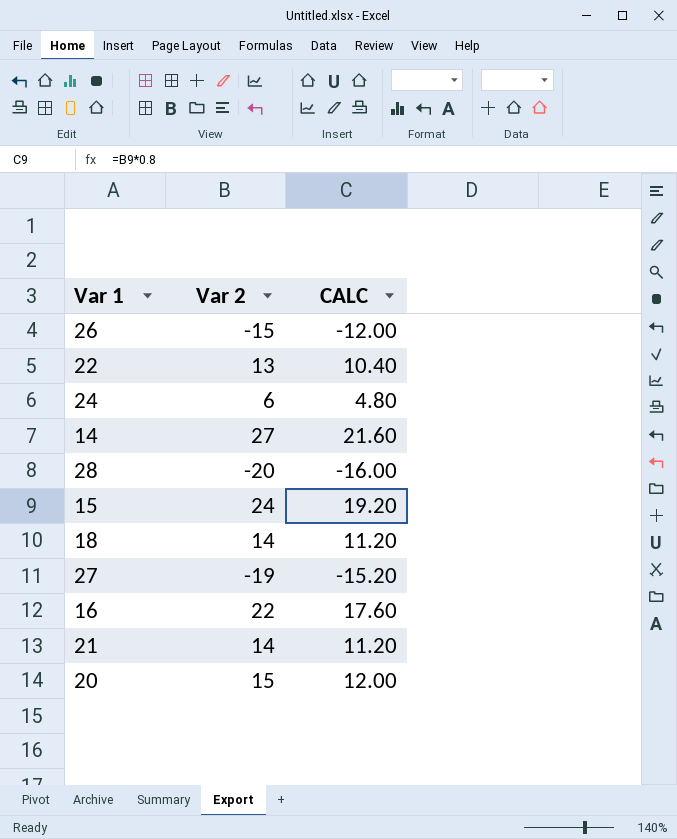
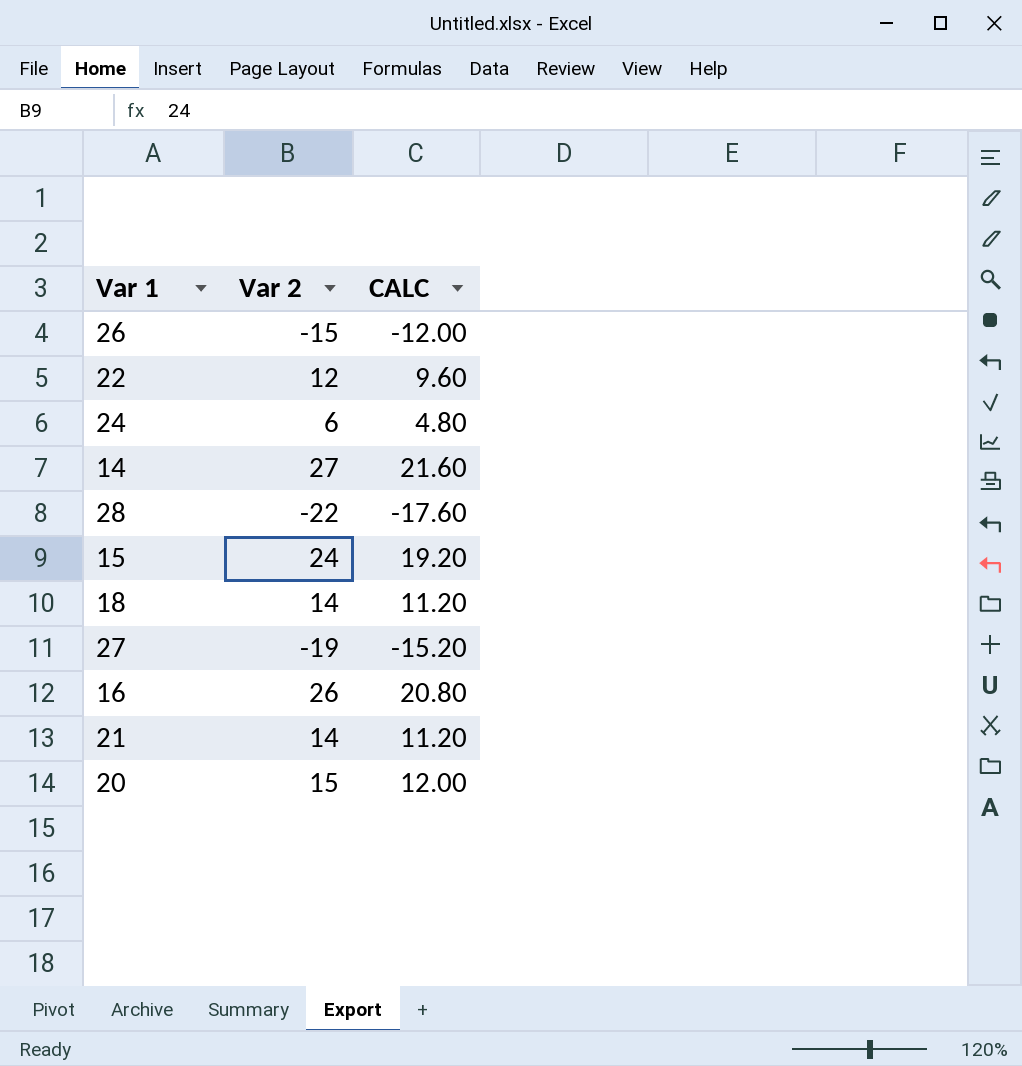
22 | Var 2: 13 -> 12
22 | CALC: 10.40 -> 9.60
28 | Var 2: -20 -> -22
28 | CALC: -16.00 -> -17.60
16 | Var 2: 22 -> 26
16 | CALC: 17.60 -> 20.80

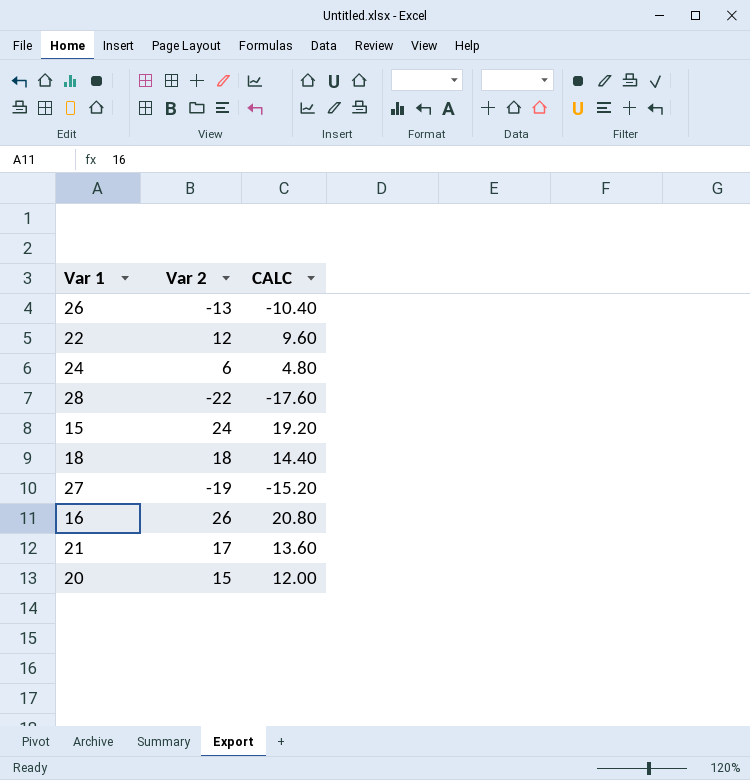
row 14: 27 | 21.60 -> none
26 | Var 2: -15 -> -13
26 | CALC: -12.00 -> -10.40
18 | Var 2: 14 -> 18
18 | CALC: 11.20 -> 14.40
21 | Var 2: 14 -> 17
21 | CALC: 11.20 -> 13.60

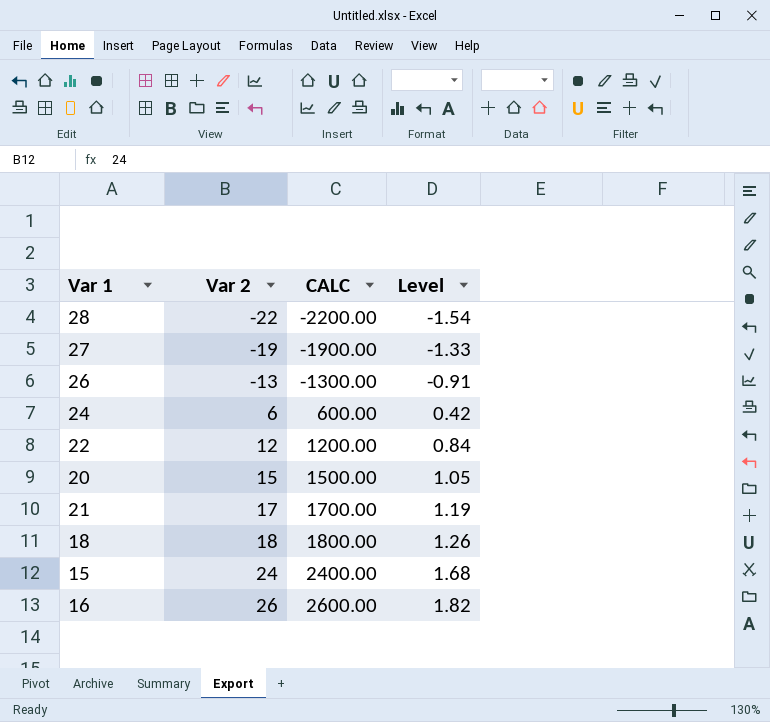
row order: none -> Var 2 ascending
column CALC | formula: [Var 2] * 0.8 -> [Var 2] * 100
column Level | formula: none -> [Var 2] * 0.07

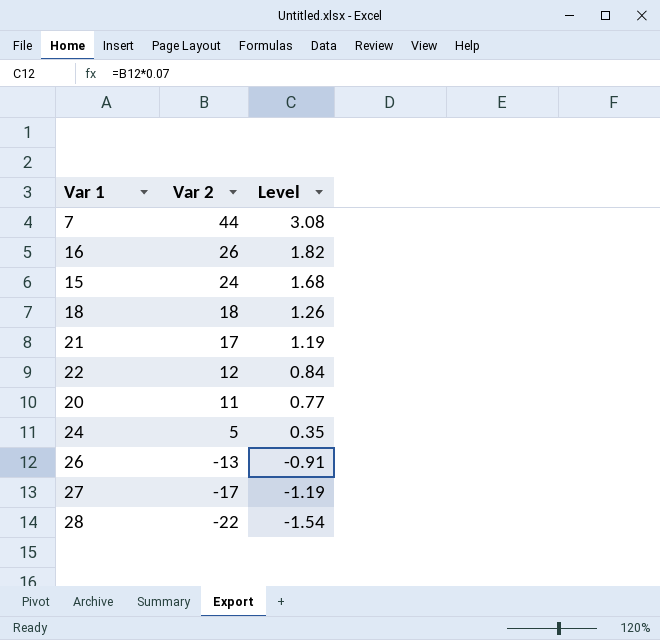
row order: Var 2 ascending -> Var 2 descending
column CALC | formula: [Var 2] * 100 -> none
row 7: none -> 44 | 3.08
20 | Var 2: 15 -> 11
20 | Level: 1.05 -> 0.77
24 | Var 2: 6 -> 5
24 | Level: 0.42 -> 0.35
27 | Var 2: -19 -> -17
27 | Level: -1.33 -> -1.19

